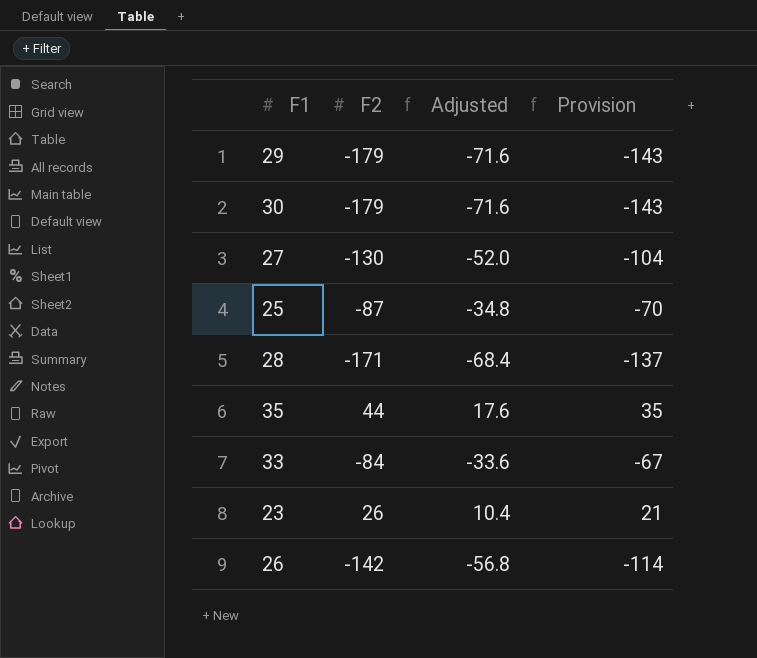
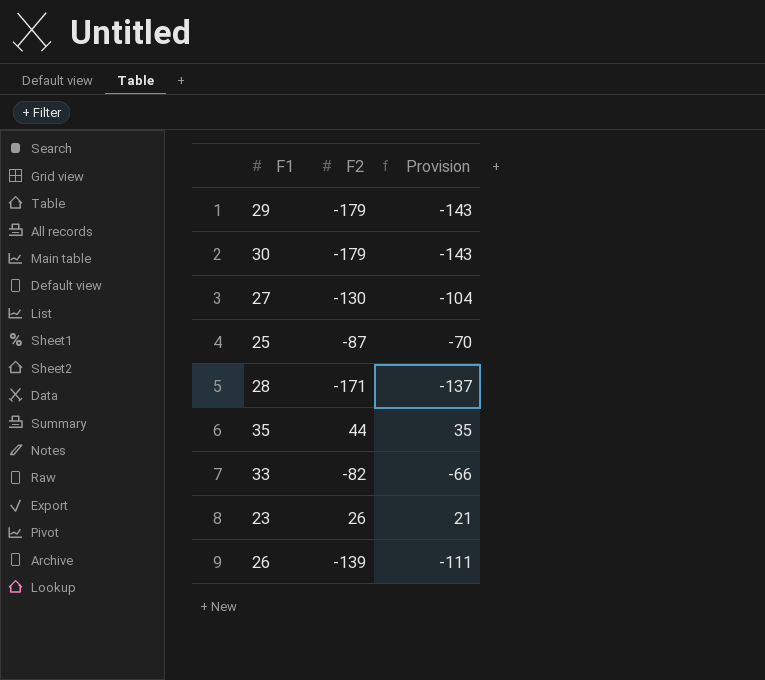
column Adjusted | formula: [F2] * 0.4 -> none
33 | F2: -84 -> -82
33 | Provision: -67 -> -66
26 | F2: -142 -> -139
26 | Provision: -114 -> -111

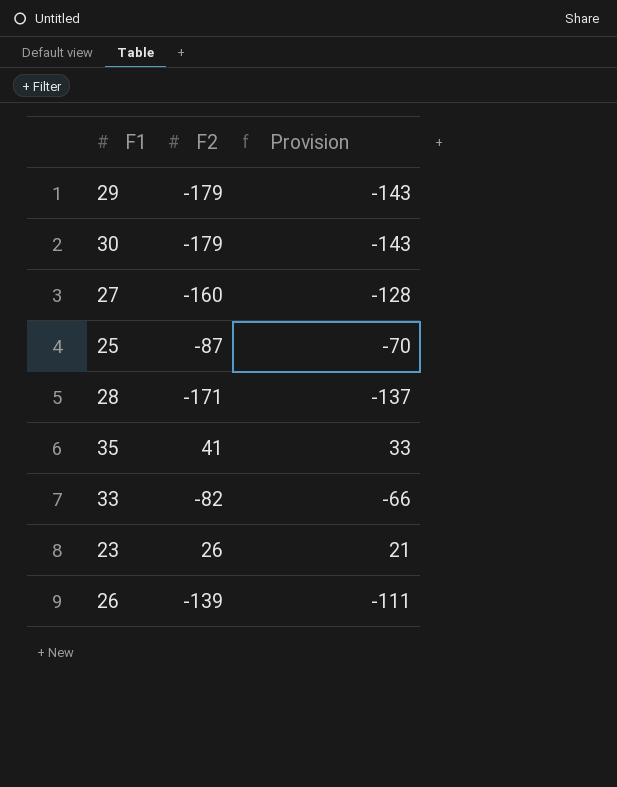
27 | F2: -130 -> -160
27 | Provision: -104 -> -128
35 | F2: 44 -> 41
35 | Provision: 35 -> 33

